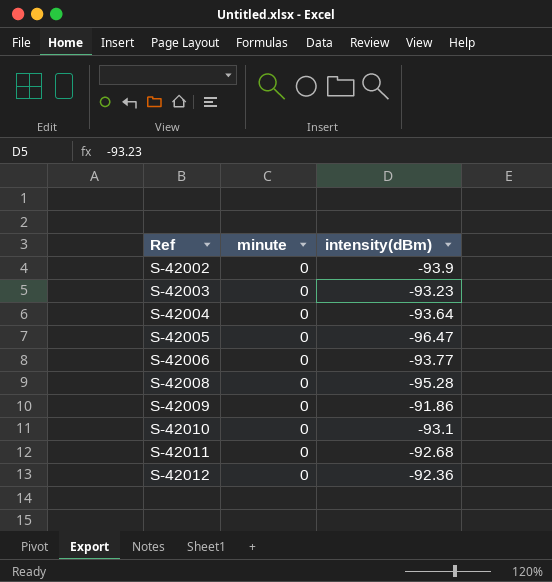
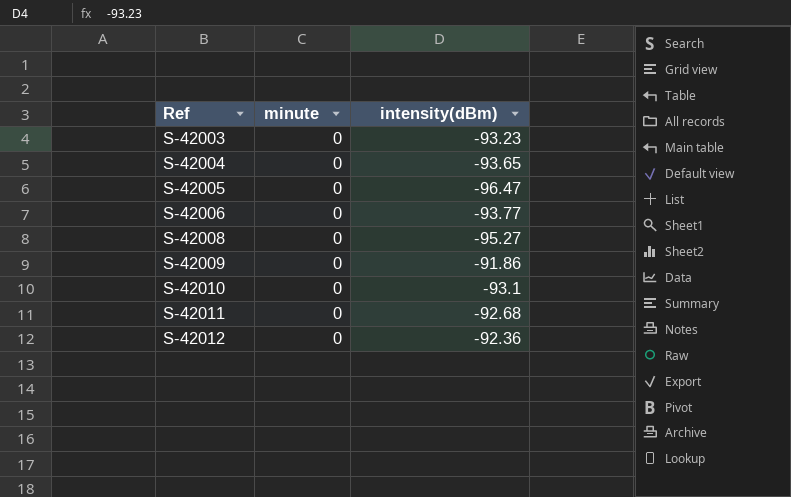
row S-42002: 0 | -93.9 -> none
S-42004 | intensity(dBm): -93.64 -> -93.65
S-42008 | intensity(dBm): -95.28 -> -95.27

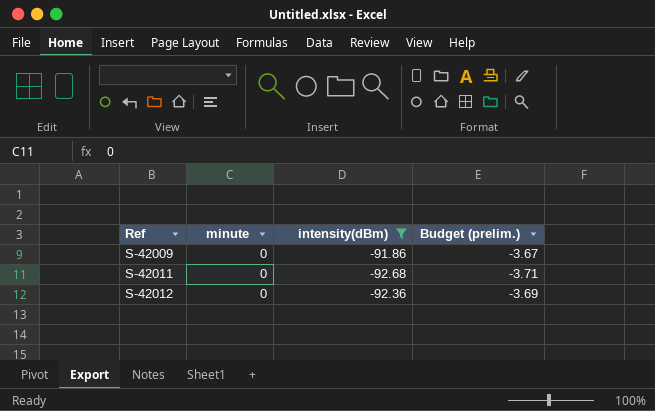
filter: none -> intensity(dBm) >= -92.68
column Budget (prelim.) | formula: none -> [intensity(dBm)] * 0.04

